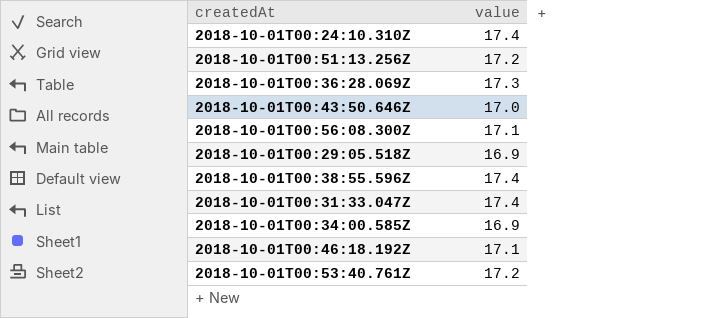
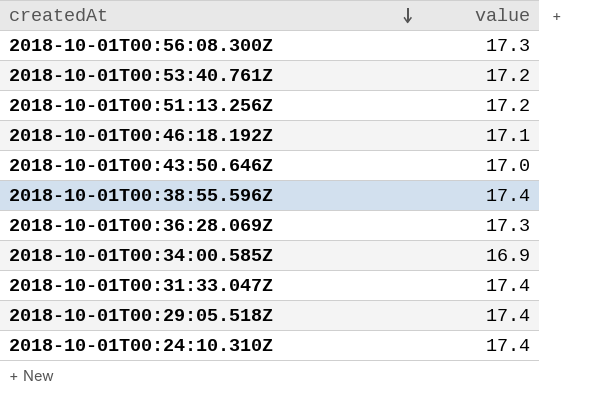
row order: none -> createdAt descending
2018-10-01T00:56:08.300Z | value: 17.1 -> 17.3
2018-10-01T00:29:05.518Z | value: 16.9 -> 17.4

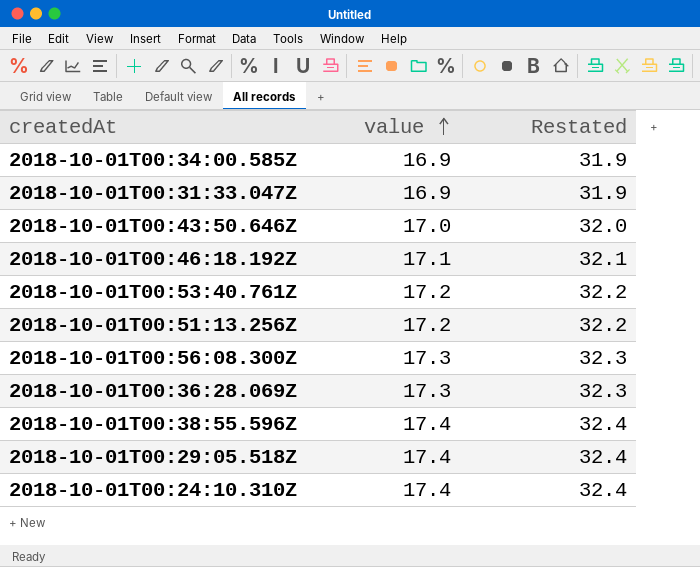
row order: createdAt descending -> value ascending
column Restated | formula: none -> [value] + 15
2018-10-01T00:31:33.047Z | value: 17.4 -> 16.9

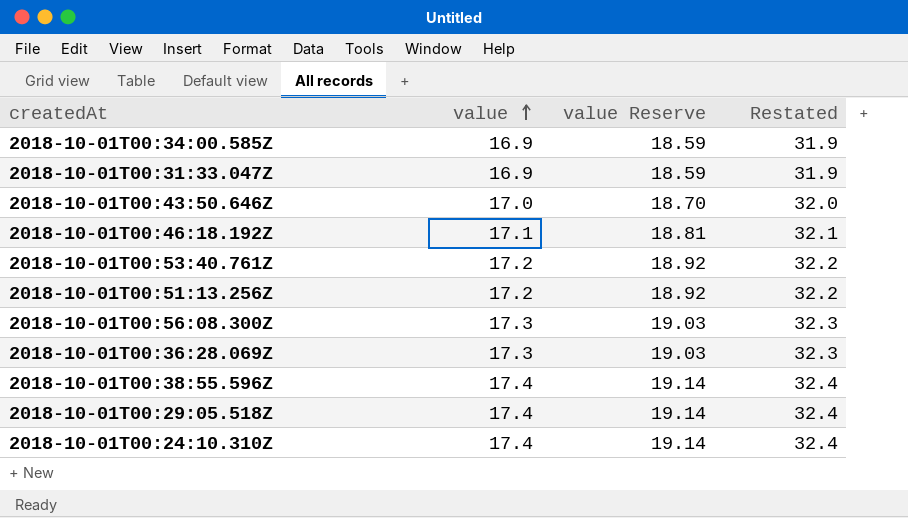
column value Reserve | formula: none -> [value] * 1.1

